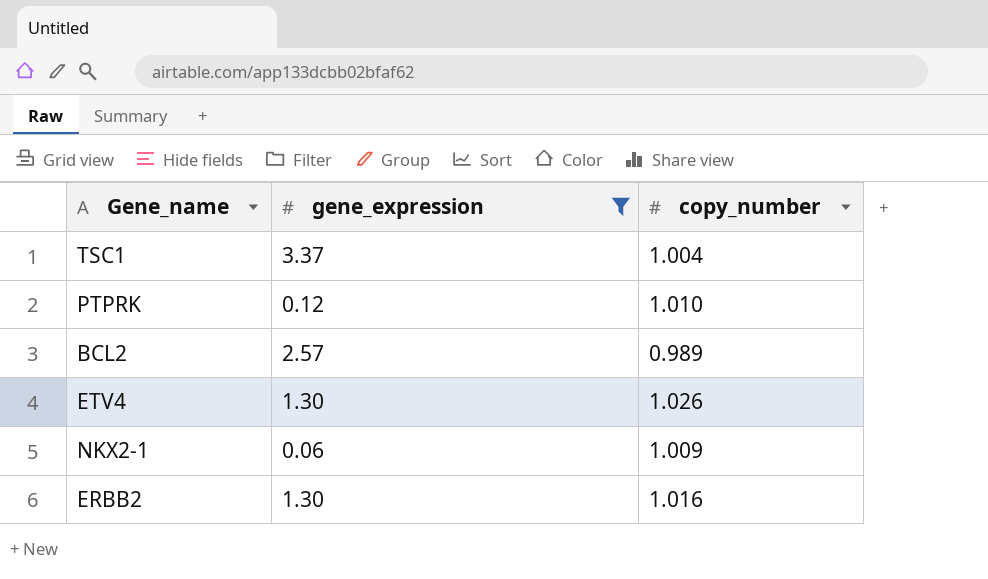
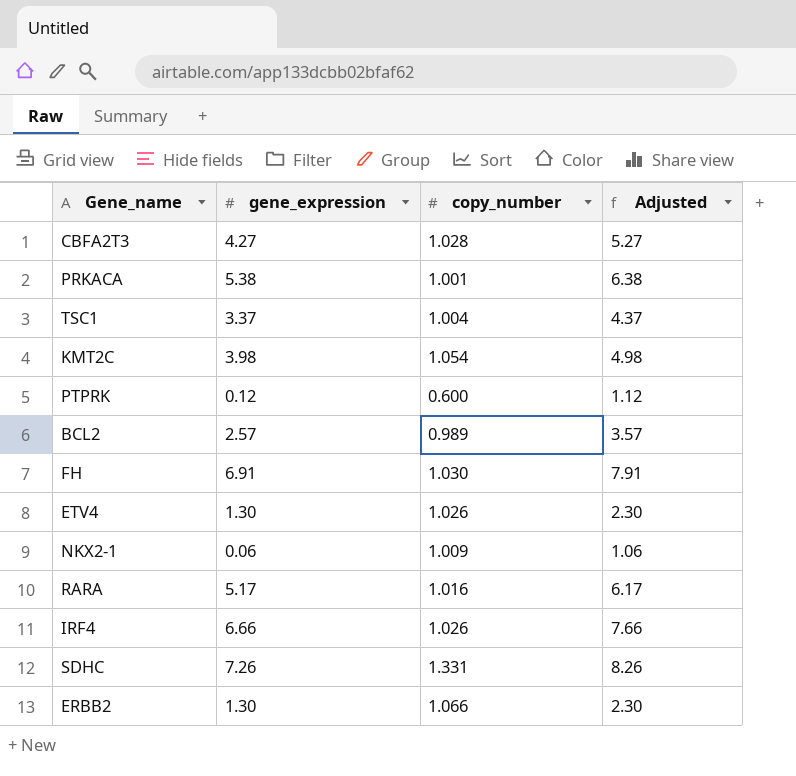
filter: gene_expression <= 3.37 -> none
column Adjusted | formula: none -> [gene_expression] + 1
PTPRK | copy_number: 1.010 -> 0.600
ERBB2 | copy_number: 1.016 -> 1.066

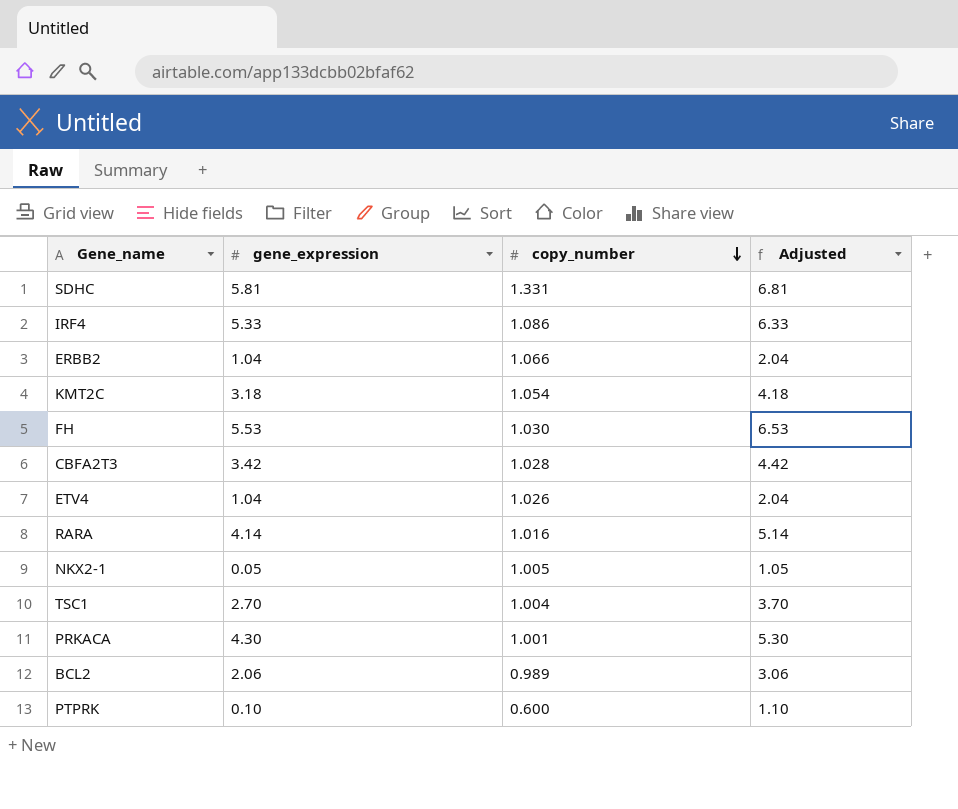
row order: none -> copy_number descending
SDHC | gene_expression: 7.26 -> 5.81
SDHC | Adjusted: 8.26 -> 6.81
IRF4 | gene_expression: 6.66 -> 5.33
IRF4 | copy_number: 1.026 -> 1.086
IRF4 | Adjusted: 7.66 -> 6.33
ERBB2 | gene_expression: 1.30 -> 1.04
ERBB2 | Adjusted: 2.30 -> 2.04
KMT2C | gene_expression: 3.98 -> 3.18
KMT2C | Adjusted: 4.98 -> 4.18
FH | gene_expression: 6.91 -> 5.53
FH | Adjusted: 7.91 -> 6.53
CBFA2T3 | gene_expression: 4.27 -> 3.42
CBFA2T3 | Adjusted: 5.27 -> 4.42
ETV4 | gene_expression: 1.30 -> 1.04
ETV4 | Adjusted: 2.30 -> 2.04
RARA | gene_expression: 5.17 -> 4.14
RARA | Adjusted: 6.17 -> 5.14
NKX2-1 | gene_expression: 0.06 -> 0.05
NKX2-1 | copy_number: 1.009 -> 1.005
NKX2-1 | Adjusted: 1.06 -> 1.05
TSC1 | gene_expression: 3.37 -> 2.70
TSC1 | Adjusted: 4.37 -> 3.70
PRKACA | gene_expression: 5.38 -> 4.30
PRKACA | Adjusted: 6.38 -> 5.30
BCL2 | gene_expression: 2.57 -> 2.06
BCL2 | Adjusted: 3.57 -> 3.06
PTPRK | gene_expression: 0.12 -> 0.10
PTPRK | Adjusted: 1.12 -> 1.10

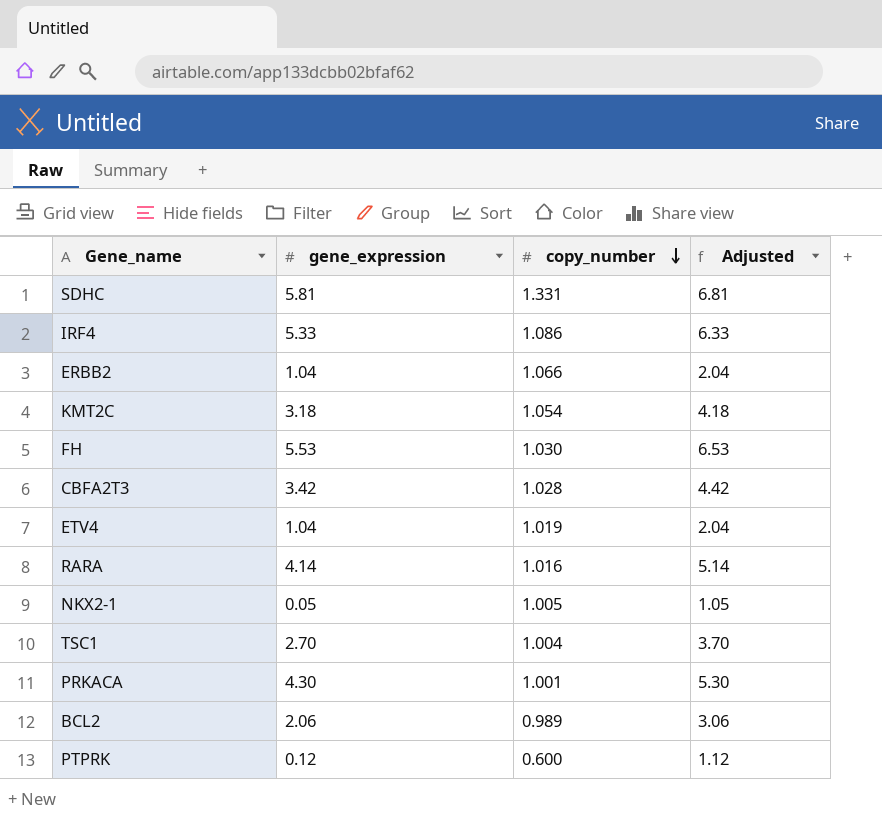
ETV4 | copy_number: 1.026 -> 1.019
PTPRK | gene_expression: 0.10 -> 0.12
PTPRK | Adjusted: 1.10 -> 1.12

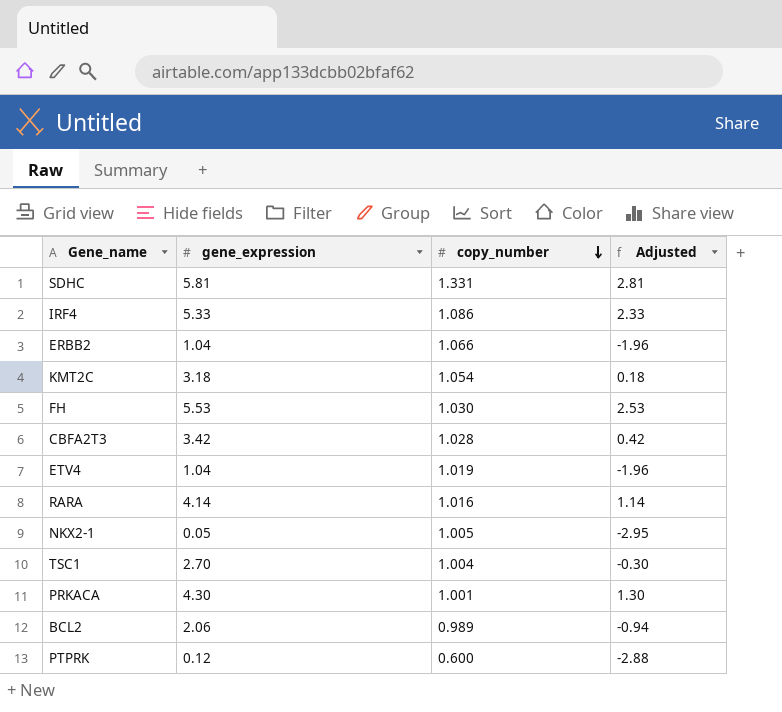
column Adjusted | formula: [gene_expression] + 1 -> [gene_expression] - 3

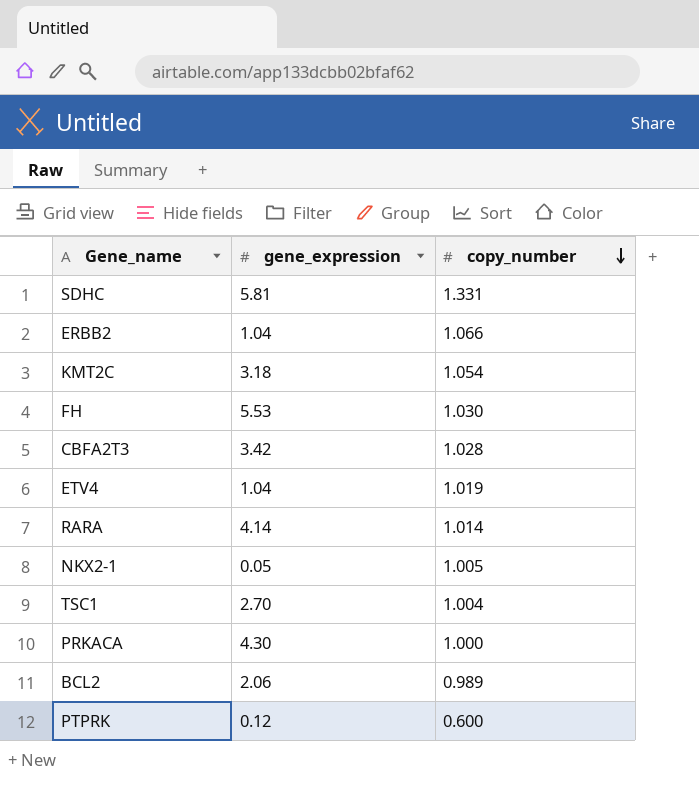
column Adjusted | formula: [gene_expression] - 3 -> none
row IRF4: 5.33 | 1.086 | 2.33 -> none
RARA | copy_number: 1.016 -> 1.014
PRKACA | copy_number: 1.001 -> 1.000

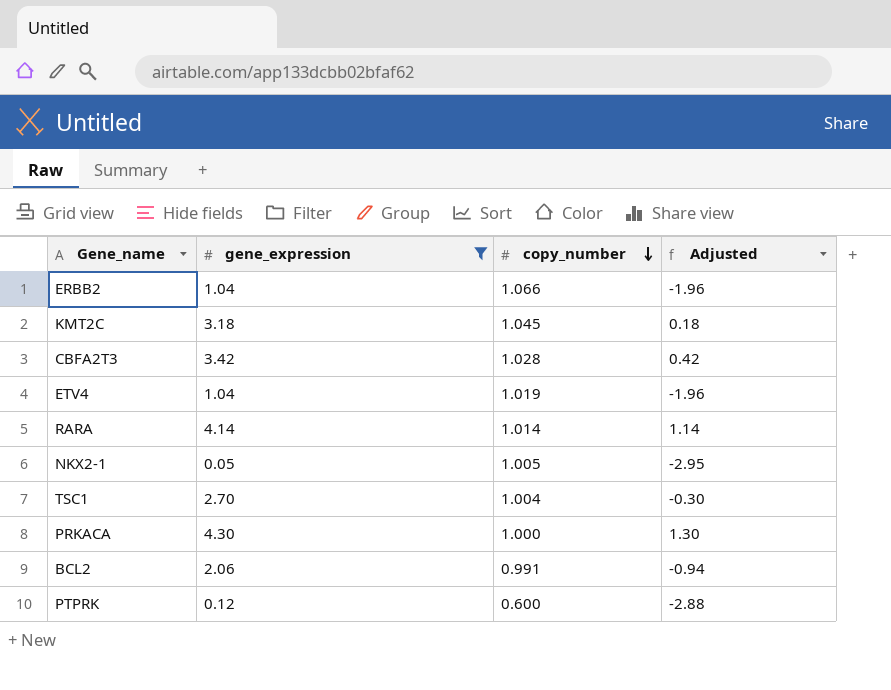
filter: none -> gene_expression <= 4.30
column Adjusted | formula: none -> [gene_expression] - 3
KMT2C | copy_number: 1.054 -> 1.045
BCL2 | copy_number: 0.989 -> 0.991

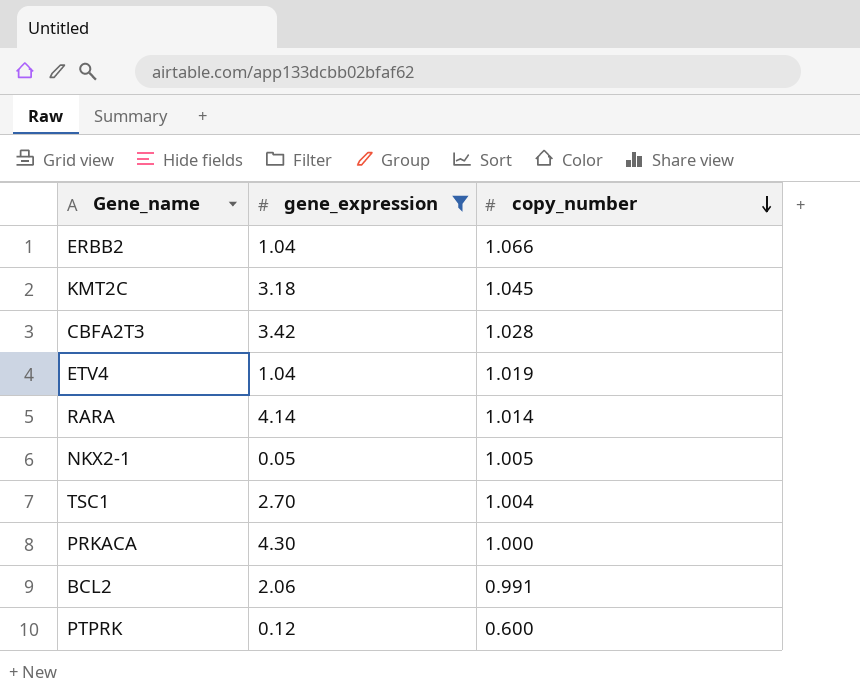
column Adjusted | formula: [gene_expression] - 3 -> none

